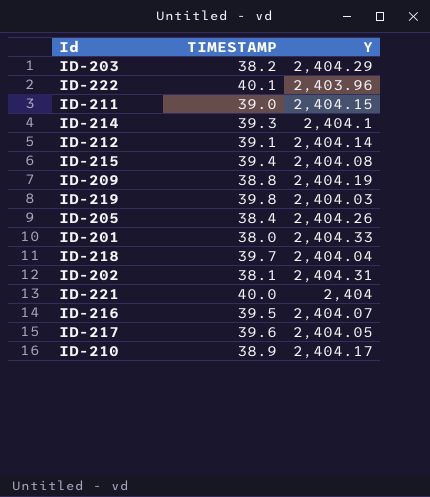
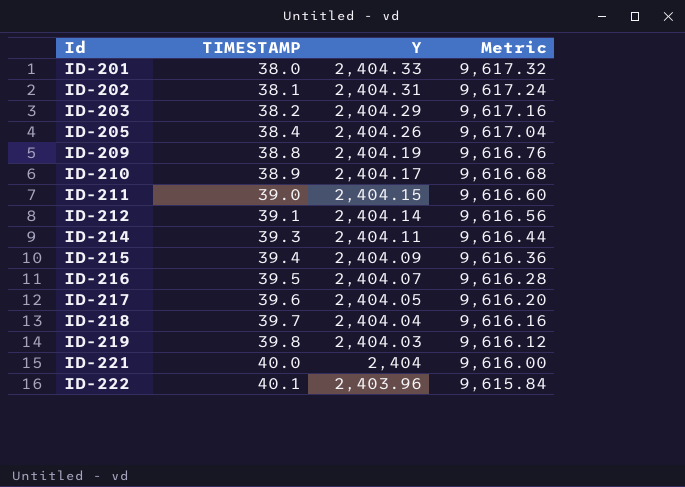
row order: none -> Id ascending
column Metric | formula: none -> [Y] * 4
ID-214 | Y: 2,404.1 -> 2,404.11
ID-215 | Y: 2,404.08 -> 2,404.09

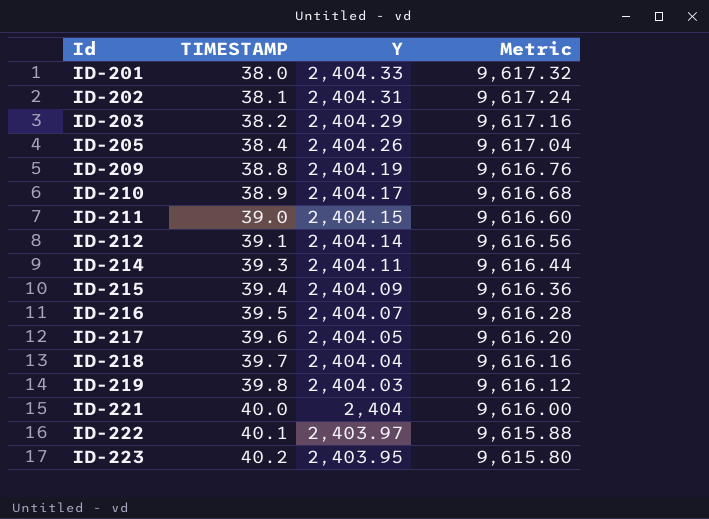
ID-222 | Y: 2,403.96 -> 2,403.97
ID-222 | Metric: 9,615.84 -> 9,615.88
row ID-223: none -> 40.2 | 2,403.95 | 9,615.80

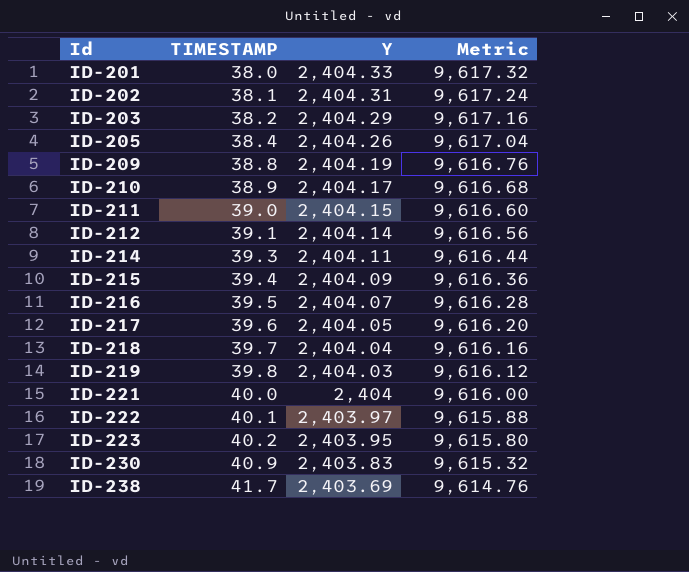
row ID-230: none -> 40.9 | 2,403.83 | 9,615.32
row ID-238: none -> 41.7 | 2,403.69 | 9,614.76

